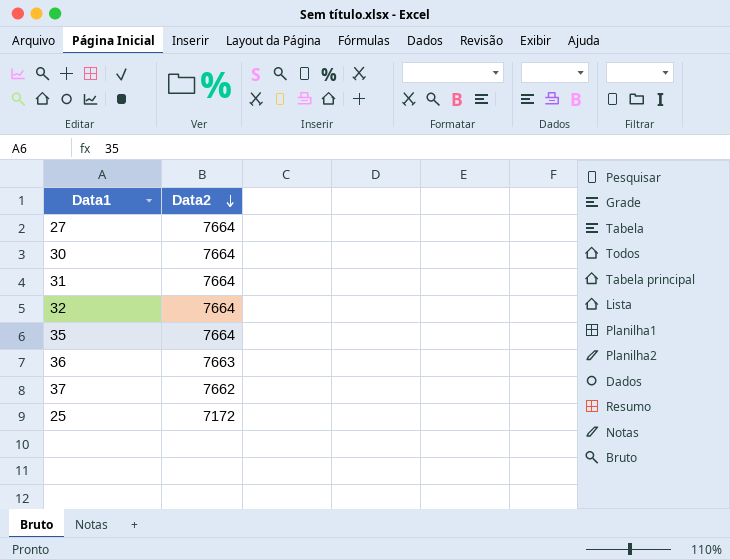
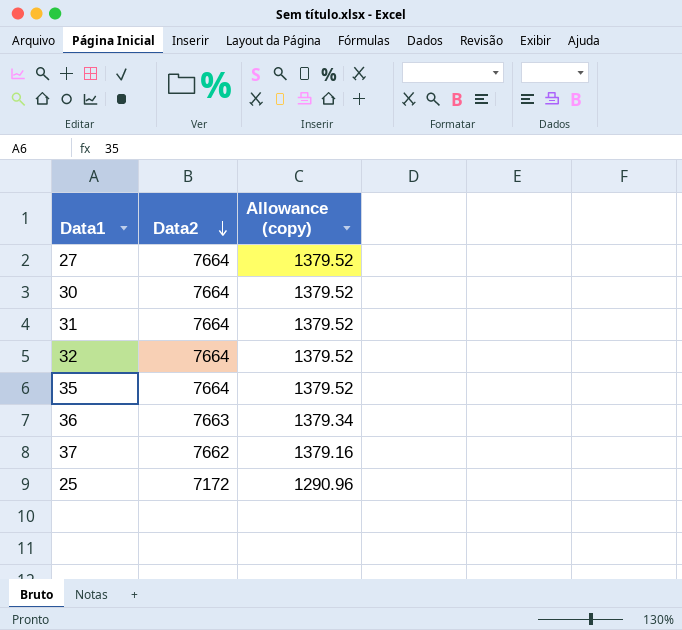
column Allowance (copy) | formula: none -> [Data2] * 0.18

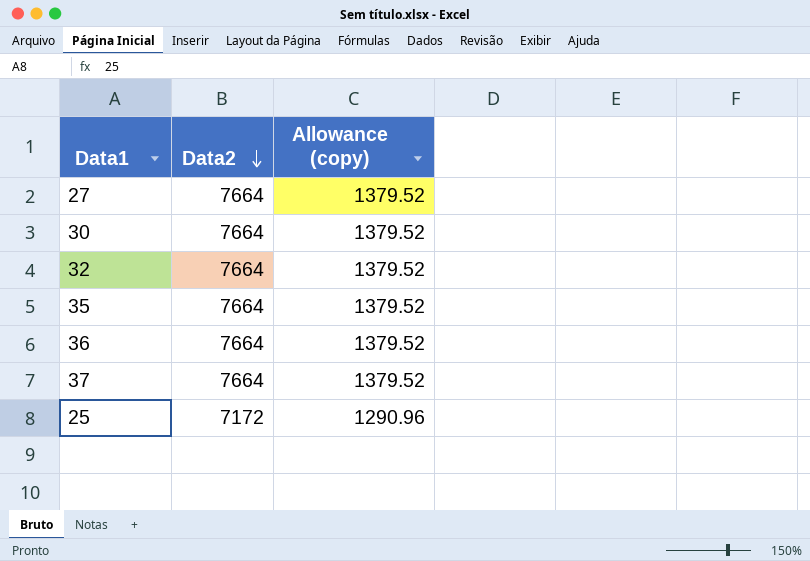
row 31: 7664 | 1379.52 -> none
36 | Data2: 7663 -> 7664
36 | Allowance (copy): 1379.34 -> 1379.52
37 | Data2: 7662 -> 7664
37 | Allowance (copy): 1379.16 -> 1379.52

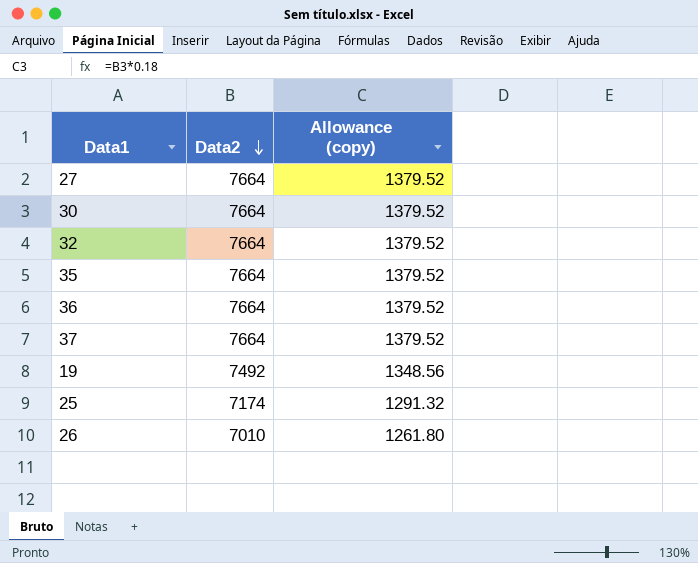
row 19: none -> 7492 | 1348.56
25 | Data2: 7172 -> 7174
25 | Allowance (copy): 1290.96 -> 1291.32
row 26: none -> 7010 | 1261.80

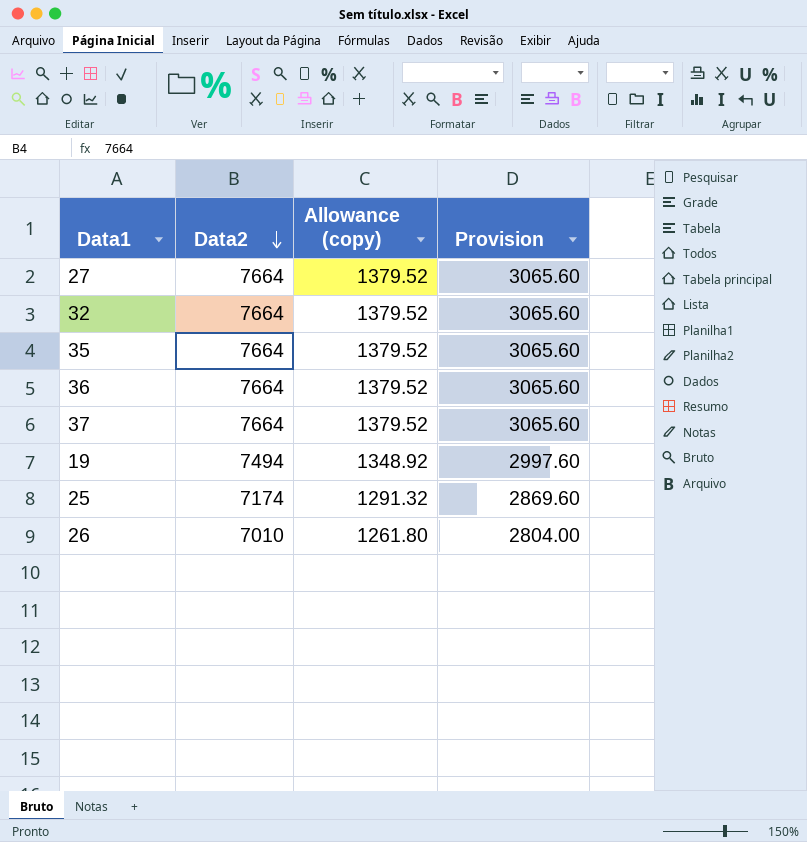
column Provision | formula: none -> [Data2] * 0.4
row 30: 7664 | 1379.52 -> none
19 | Data2: 7492 -> 7494
19 | Allowance (copy): 1348.56 -> 1348.92

